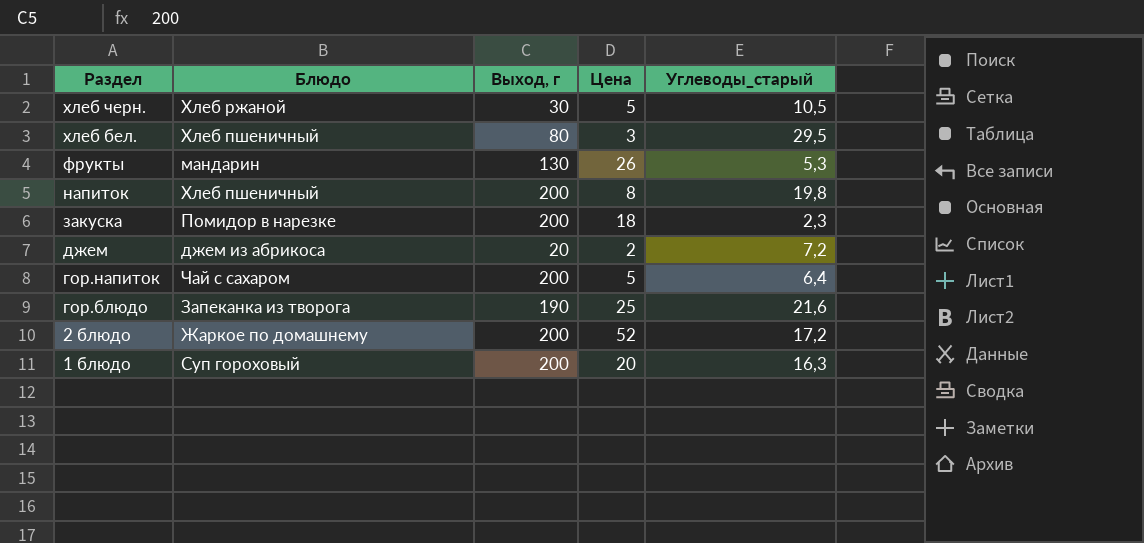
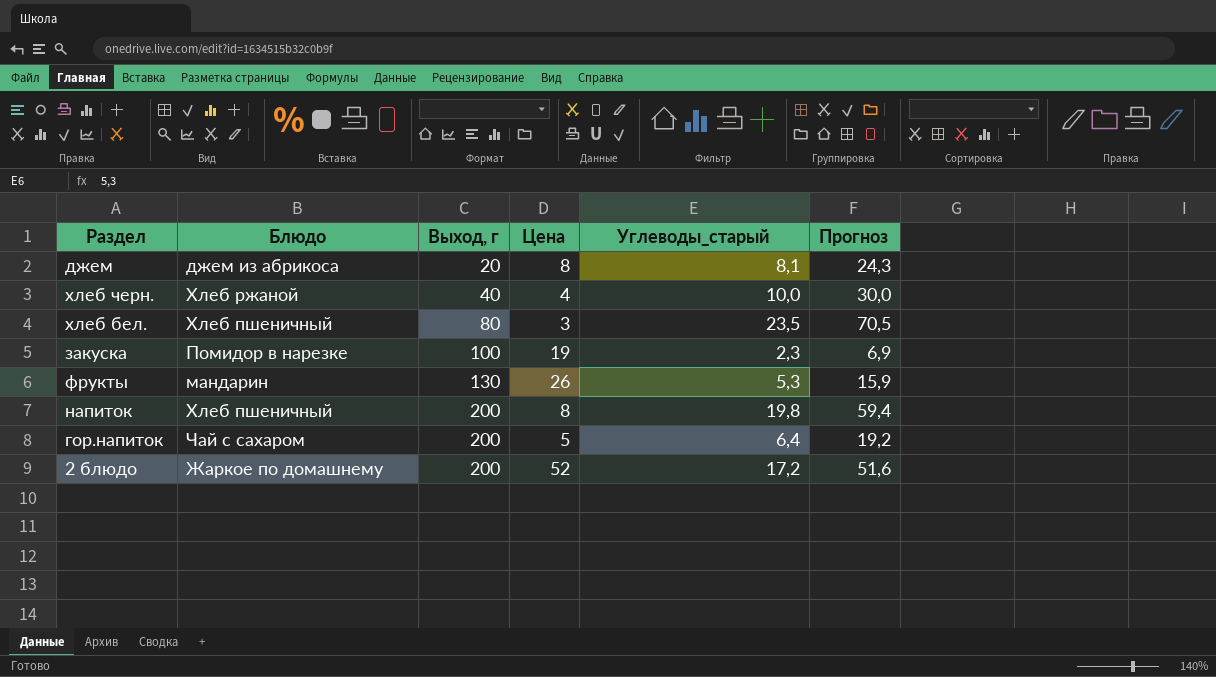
row order: Раздел descending -> Выход, г ascending
column Прогноз | formula: none -> [Углеводы_старый] * 3
row гор.блюдо: Запеканка из творога | 190 | 25 | 21,6 -> none
row 1 блюдо: Суп гороховый | 200 | 20 | 16,3 -> none
джем | Цена: 2 -> 8
джем | Углеводы_старый: 7,2 -> 8,1
хлеб черн. | Выход, г: 30 -> 40
хлеб черн. | Цена: 5 -> 4
хлеб черн. | Углеводы_старый: 10,5 -> 10,0
хлеб бел. | Углеводы_старый: 29,5 -> 23,5
закуска | Выход, г: 200 -> 100
закуска | Цена: 18 -> 19

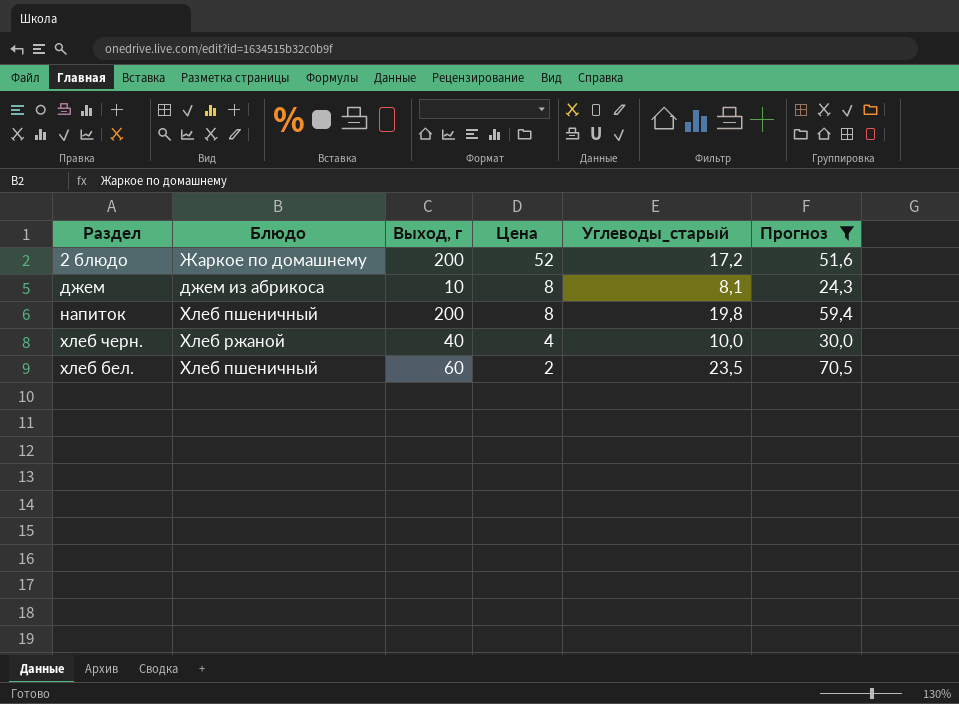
filter: none -> Прогноз >= 24,3
row order: Выход, г ascending -> Цена descending
джем | Выход, г: 20 -> 10
хлеб бел. | Выход, г: 80 -> 60
хлеб бел. | Цена: 3 -> 2

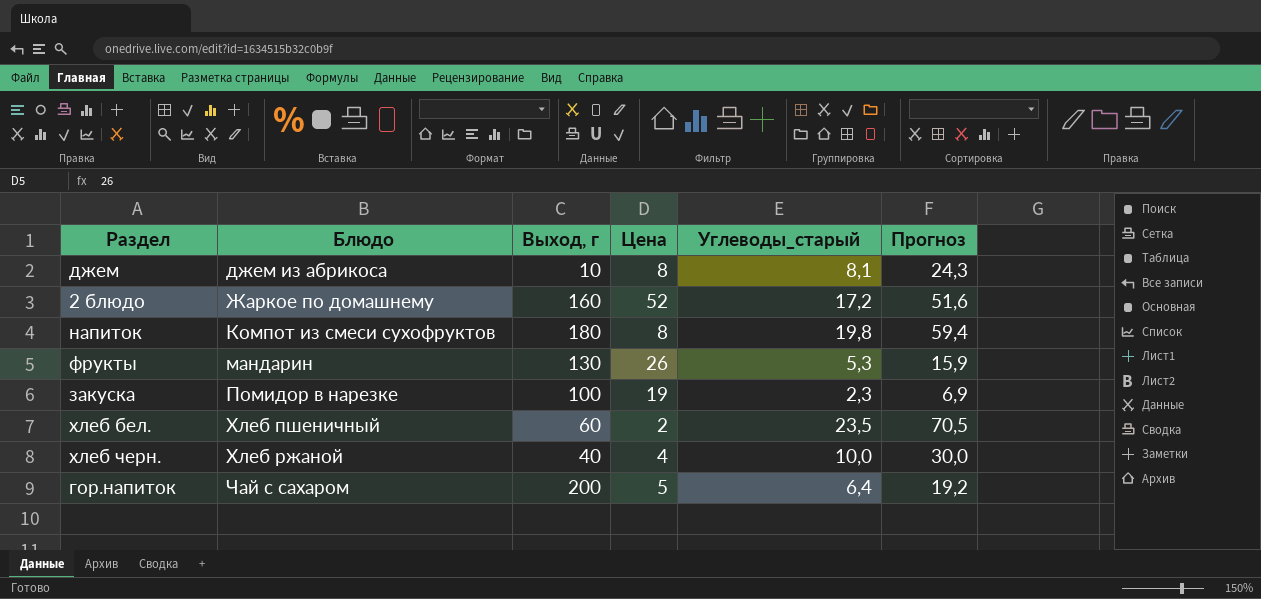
filter: Прогноз >= 24,3 -> none
row order: Цена descending -> Блюдо ascending
2 блюдо | Выход, г: 200 -> 160
напиток | Блюдо: Хлеб пшеничный -> Компот из смеси сухофруктов
напиток | Выход, г: 200 -> 180

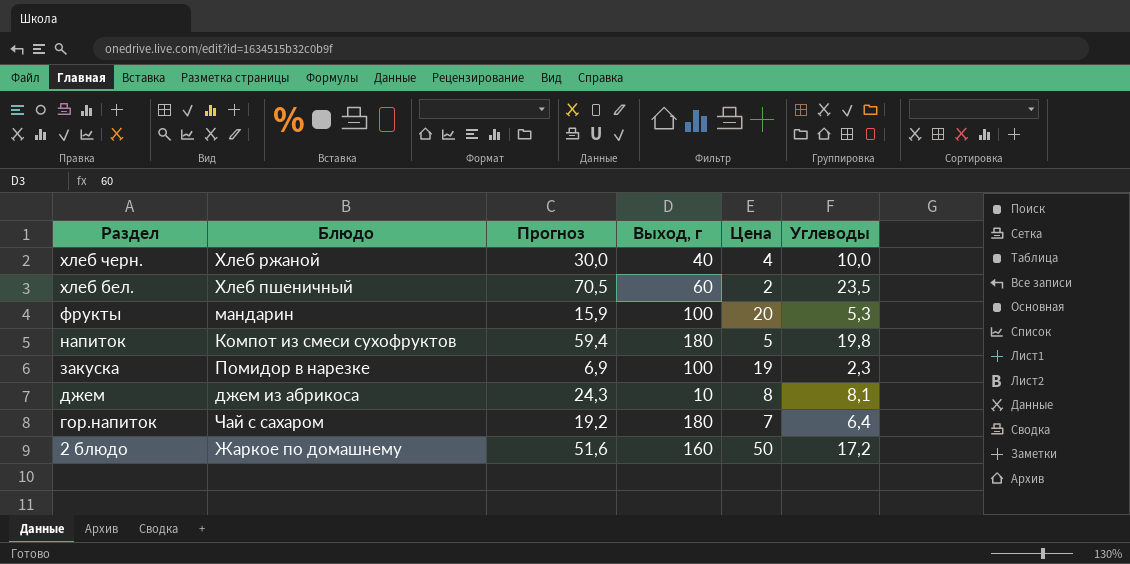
row order: Блюдо ascending -> Раздел descending
column Прогноз | position: 6 -> 3
column name: Углеводы_старый -> Углеводы
фрукты | Выход, г: 130 -> 100
фрукты | Цена: 26 -> 20
напиток | Цена: 8 -> 5
гор.напиток | Выход, г: 200 -> 180
гор.напиток | Цена: 5 -> 7
2 блюдо | Цена: 52 -> 50

